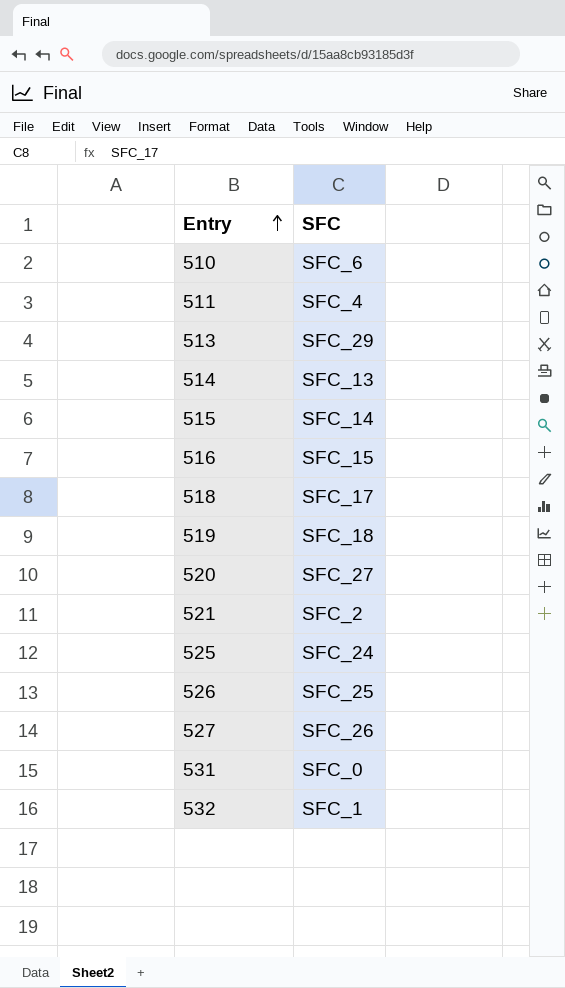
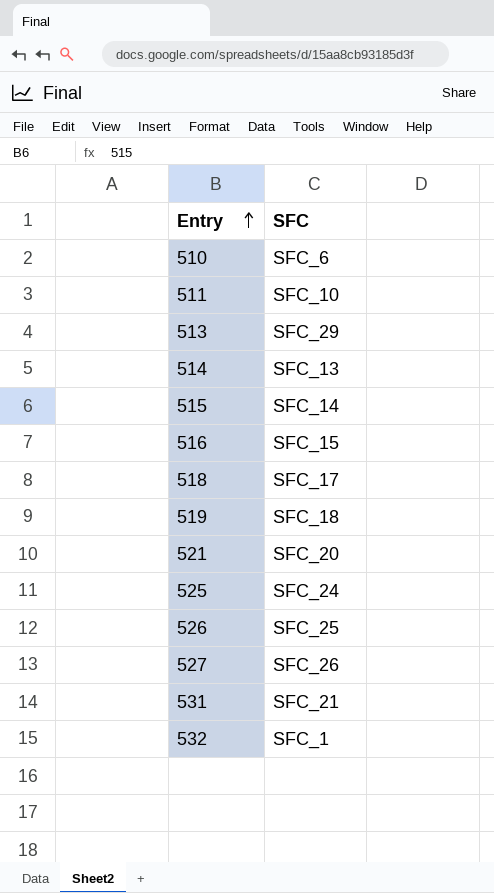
row 520: SFC_27 -> none
511 | SFC: SFC_4 -> SFC_10
521 | SFC: SFC_2 -> SFC_20
531 | SFC: SFC_0 -> SFC_21

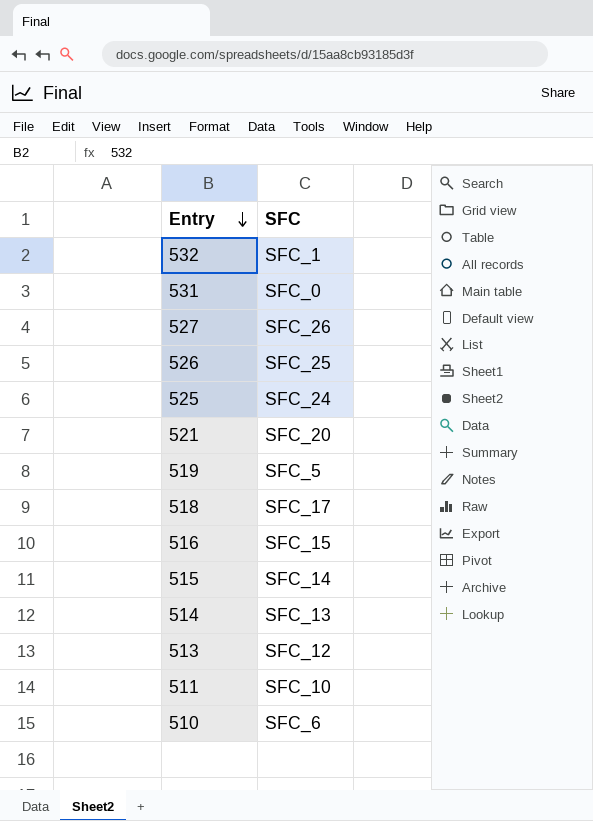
row order: Entry ascending -> Entry descending
531 | SFC: SFC_21 -> SFC_0
519 | SFC: SFC_18 -> SFC_5
513 | SFC: SFC_29 -> SFC_12

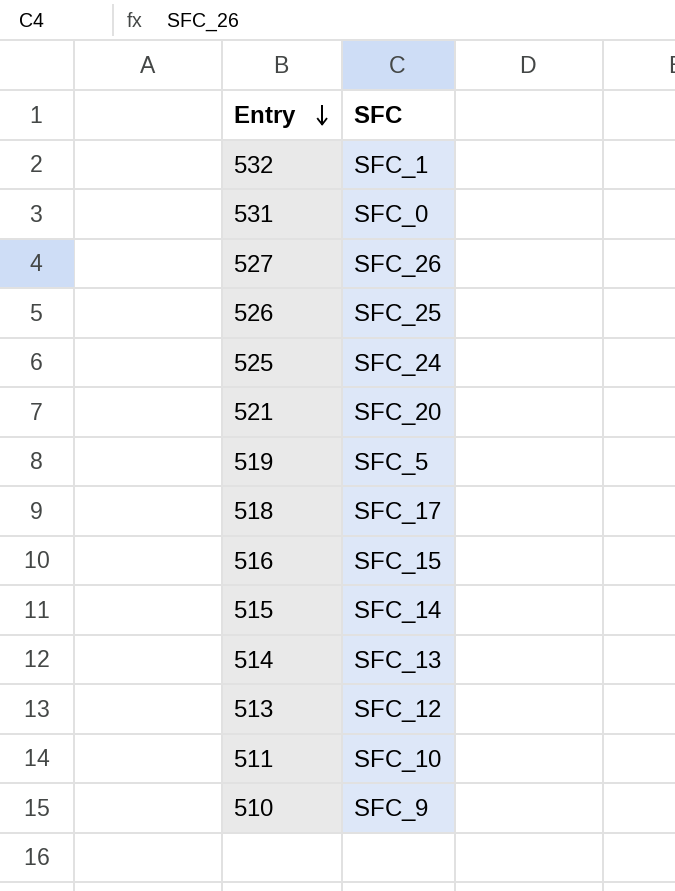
510 | SFC: SFC_6 -> SFC_9

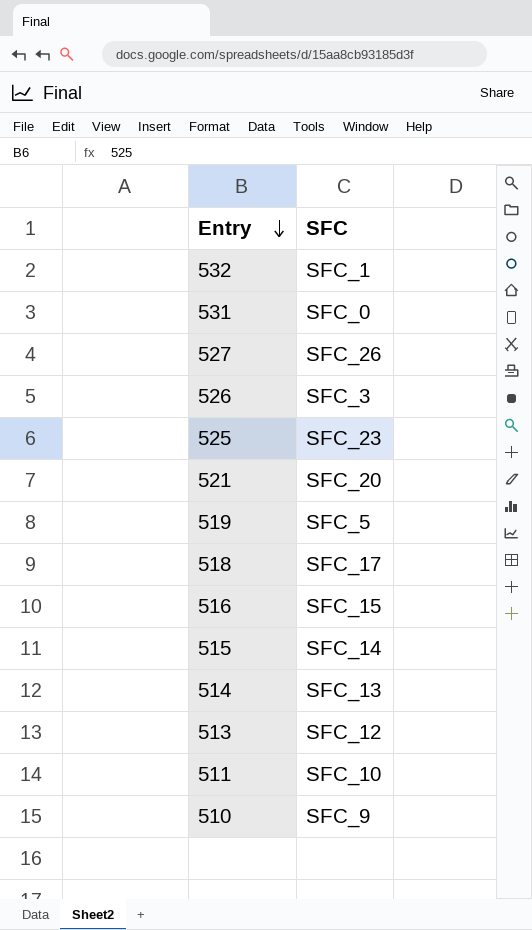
526 | SFC: SFC_25 -> SFC_3
525 | SFC: SFC_24 -> SFC_23

